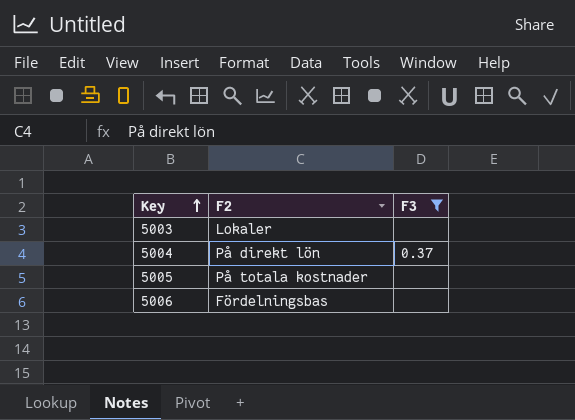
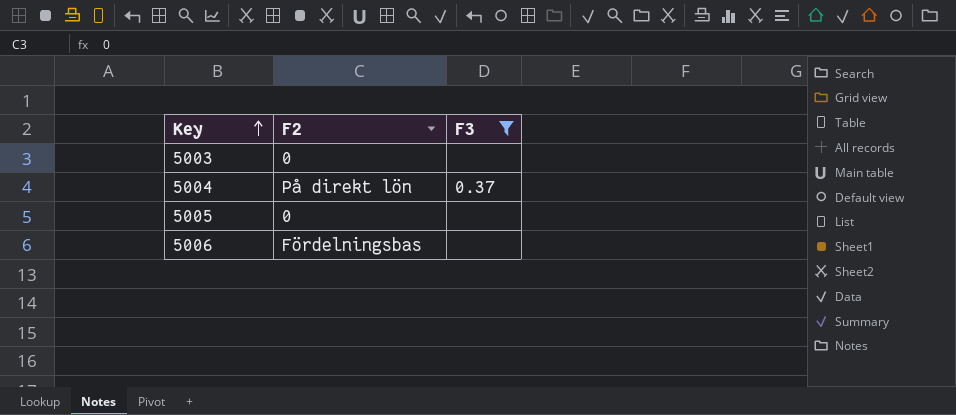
5003 | F2: Lokaler -> 0
5005 | F2: På totala kostnader -> 0

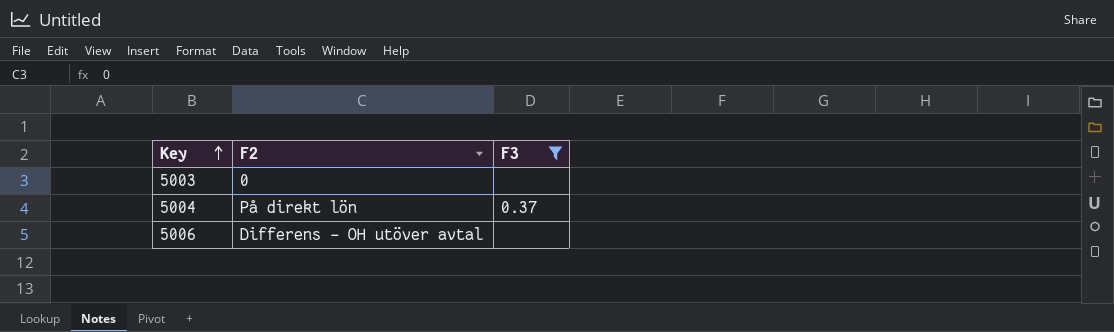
row 5005: 0 | none -> none
5006 | F2: Fördelningsbas -> Differens - OH utöver avtal

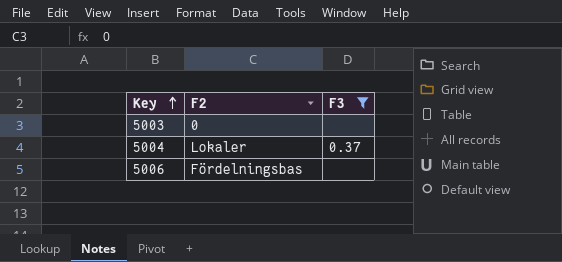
5004 | F2: På direkt lön -> Lokaler
5006 | F2: Differens - OH utöver avtal -> Fördelningsbas

